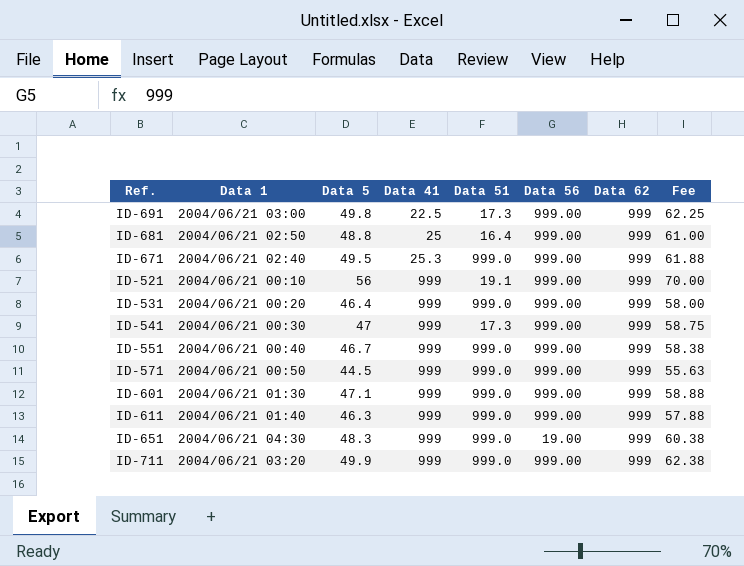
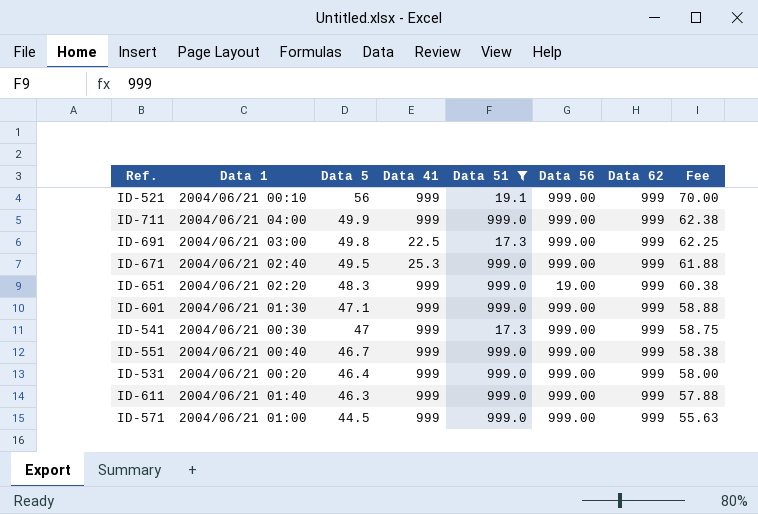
filter: none -> Data 51 != 16.4
row order: Data 41 ascending -> Data 5 descending
ID-711 | Data 1: 2004/06/21 03:20 -> 2004/06/21 04:00
ID-651 | Data 1: 2004/06/21 04:30 -> 2004/06/21 02:20
ID-571 | Data 1: 2004/06/21 00:50 -> 2004/06/21 01:00

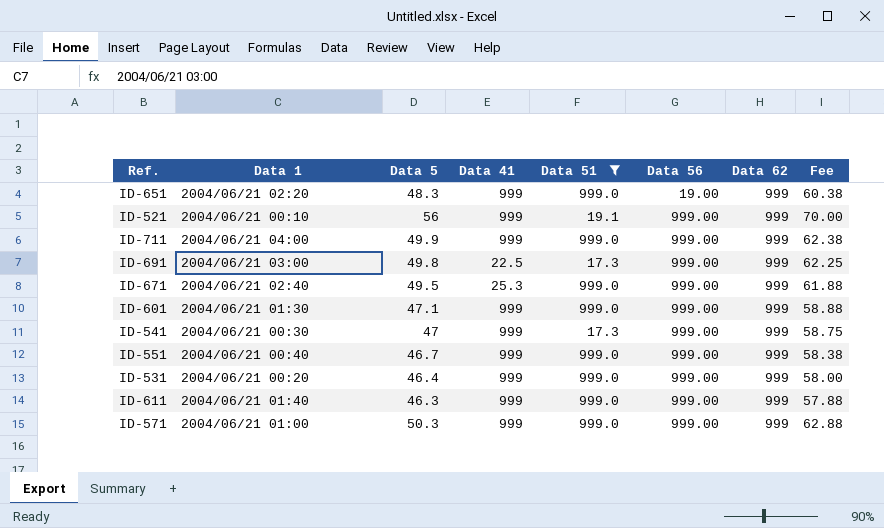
row order: Data 5 descending -> Data 56 ascending
ID-571 | Data 5: 44.5 -> 50.3
ID-571 | Fee: 55.63 -> 62.88

